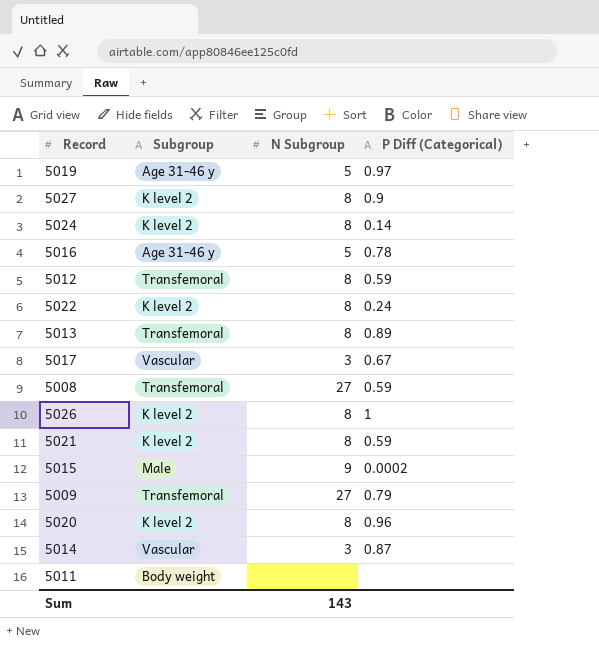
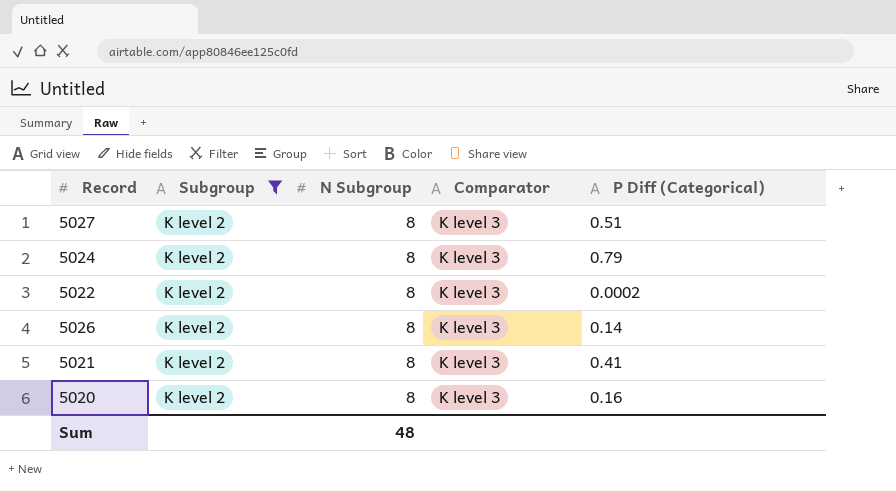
filter: none -> Subgroup = K level 2
column Comparator | position: none -> 4
5027 | P Diff (Categorical): 0.9 -> 0.51
5024 | P Diff (Categorical): 0.14 -> 0.79
5022 | P Diff (Categorical): 0.24 -> 0.0002
5026 | P Diff (Categorical): 1 -> 0.14
5021 | P Diff (Categorical): 0.59 -> 0.41
5020 | P Diff (Categorical): 0.96 -> 0.16
Sum | N Subgroup: 143 -> 48

